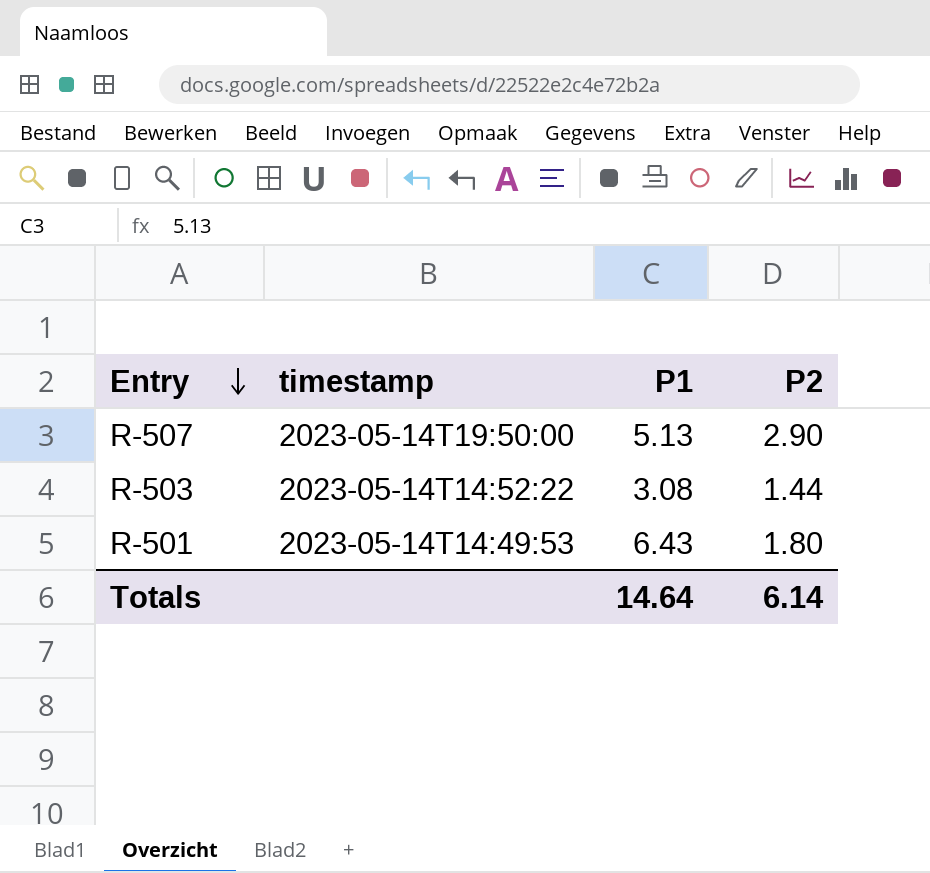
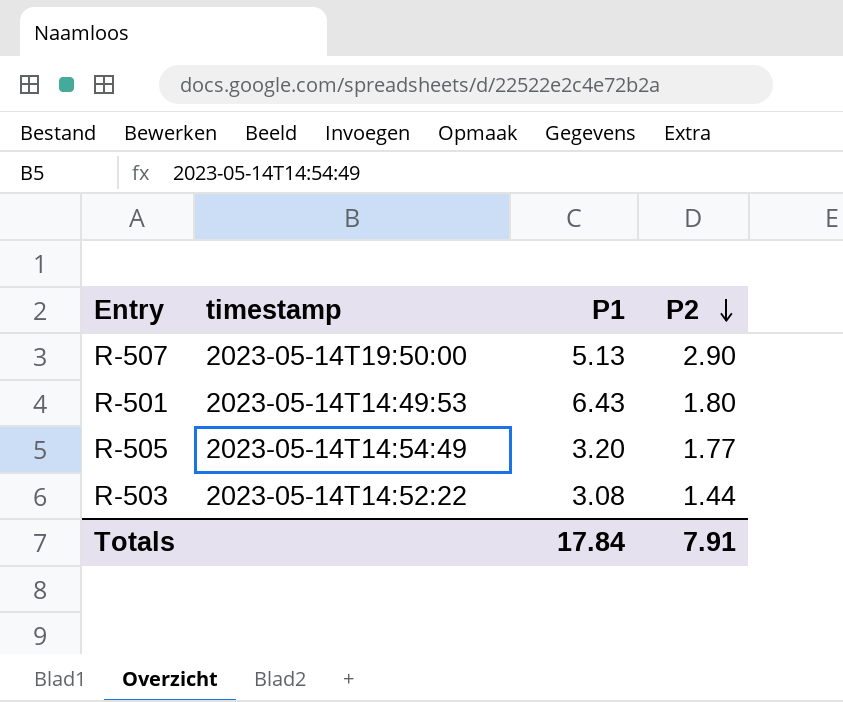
row order: Entry descending -> P2 descending
row R-505: none -> 2023-05-14T14:54:49 | 3.20 | 1.77
Totals | P1: 14.64 -> 17.84
Totals | P2: 6.14 -> 7.91

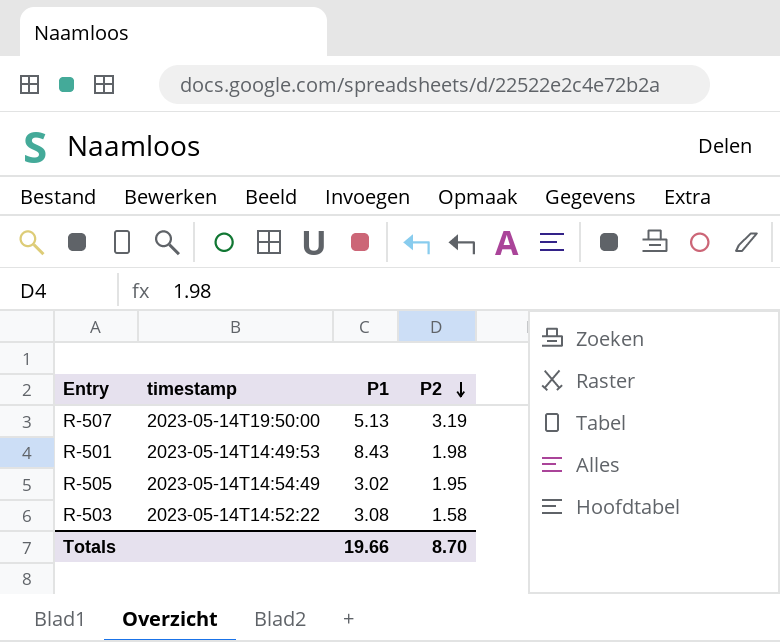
R-507 | P2: 2.90 -> 3.19
R-501 | P1: 6.43 -> 8.43
R-501 | P2: 1.80 -> 1.98
R-505 | P1: 3.20 -> 3.02
R-505 | P2: 1.77 -> 1.95
R-503 | P2: 1.44 -> 1.58
Totals | P1: 17.84 -> 19.66
Totals | P2: 7.91 -> 8.70

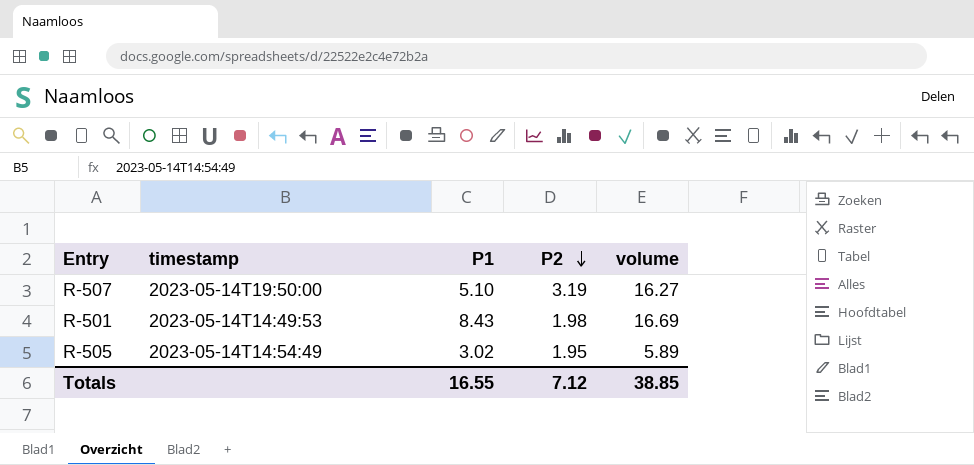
column volume | formula: none -> [P1] * [P2]
row R-503: 2023-05-14T14:52:22 | 3.08 | 1.58 -> none
R-507 | P1: 5.13 -> 5.10
Totals | P1: 19.66 -> 16.55
Totals | P2: 8.70 -> 7.12

